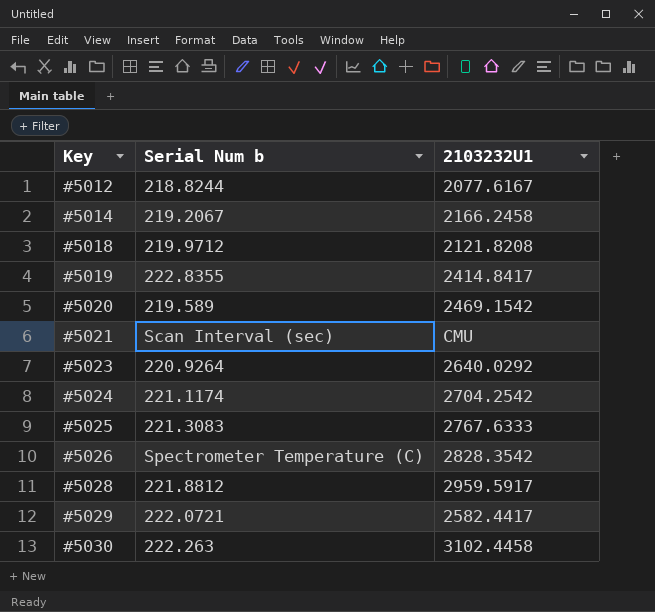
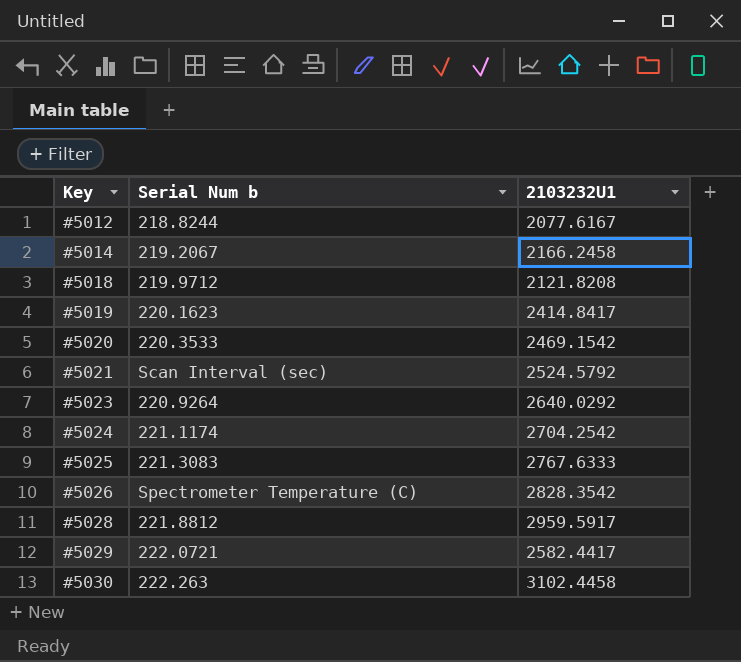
#5019 | Serial Num b: 222.8355 -> 220.1623
#5020 | Serial Num b: 219.589 -> 220.3533
#5021 | 2103232U1: CMU -> 2524.5792

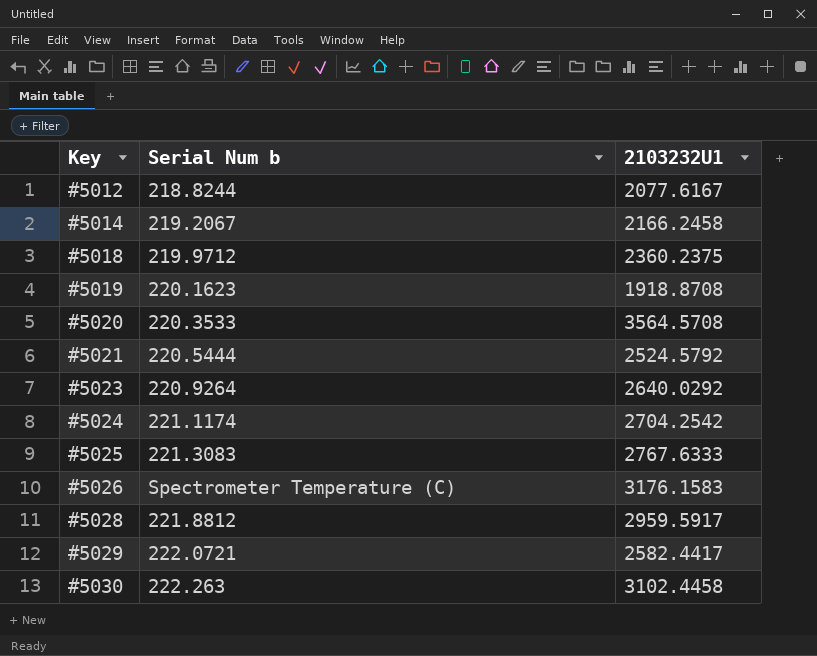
#5018 | 2103232U1: 2121.8208 -> 2360.2375
#5019 | 2103232U1: 2414.8417 -> 1918.8708
#5020 | 2103232U1: 2469.1542 -> 3564.5708
#5021 | Serial Num b: Scan Interval (sec) -> 220.5444
#5026 | 2103232U1: 2828.3542 -> 3176.1583

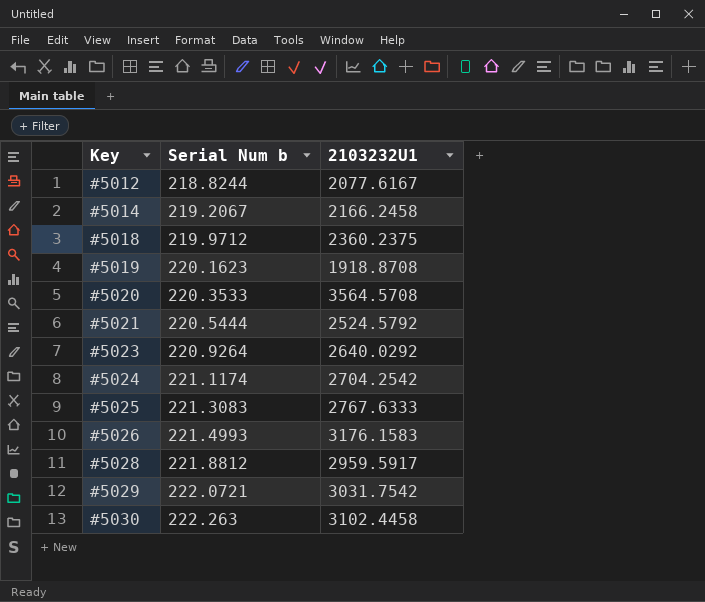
#5026 | Serial Num b: Spectrometer Temperature (C) -> 221.4993
#5029 | 2103232U1: 2582.4417 -> 3031.7542

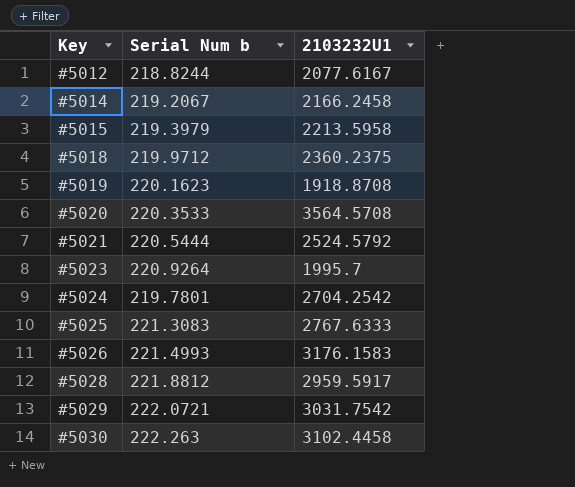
row #5015: none -> 219.3979 | 2213.5958
#5023 | 2103232U1: 2640.0292 -> 1995.7
#5024 | Serial Num b: 221.1174 -> 219.7801

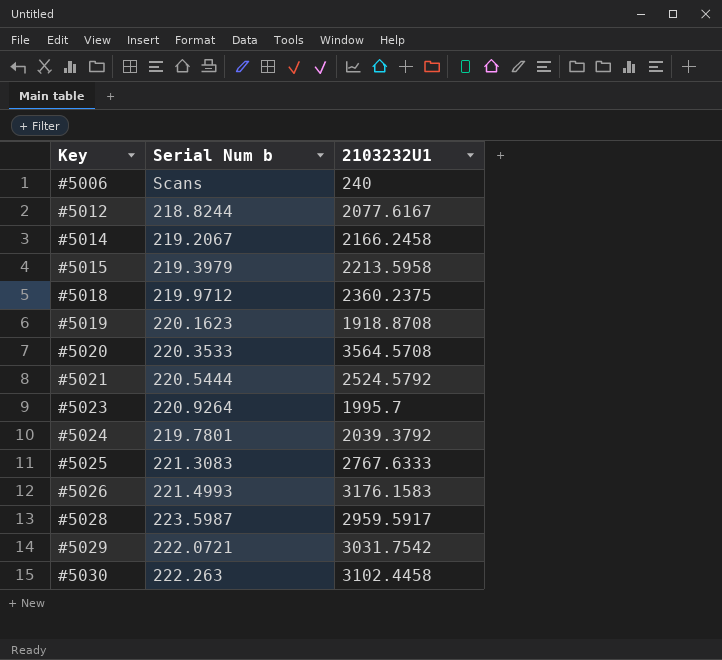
row #5006: none -> Scans | 240
#5024 | 2103232U1: 2704.2542 -> 2039.3792
#5028 | Serial Num b: 221.8812 -> 223.5987

